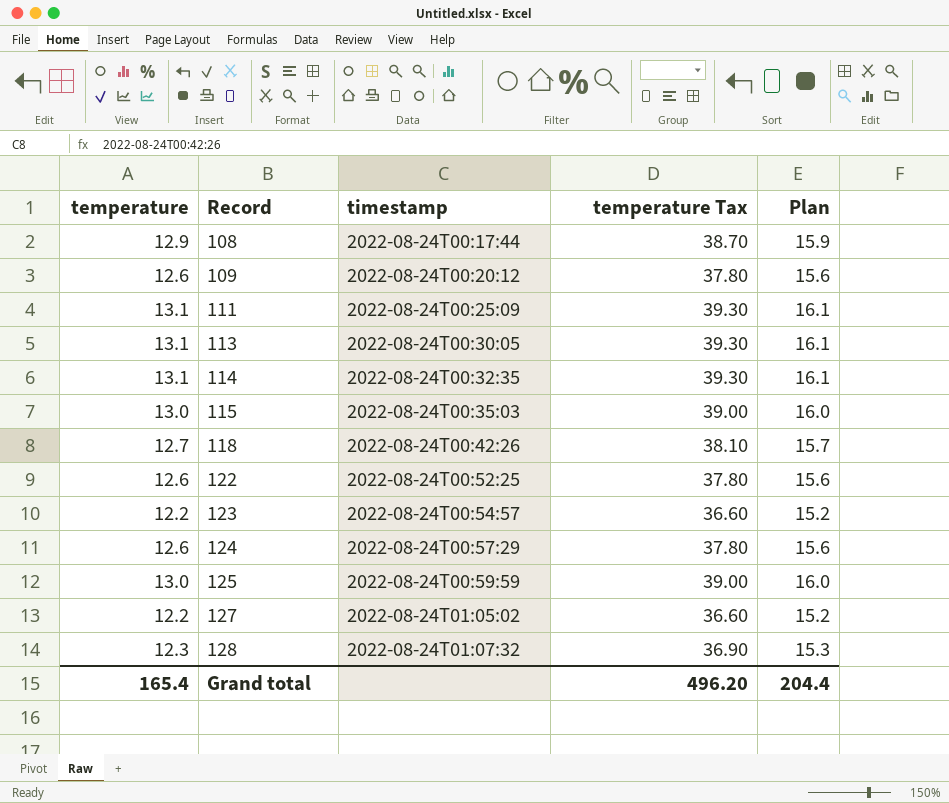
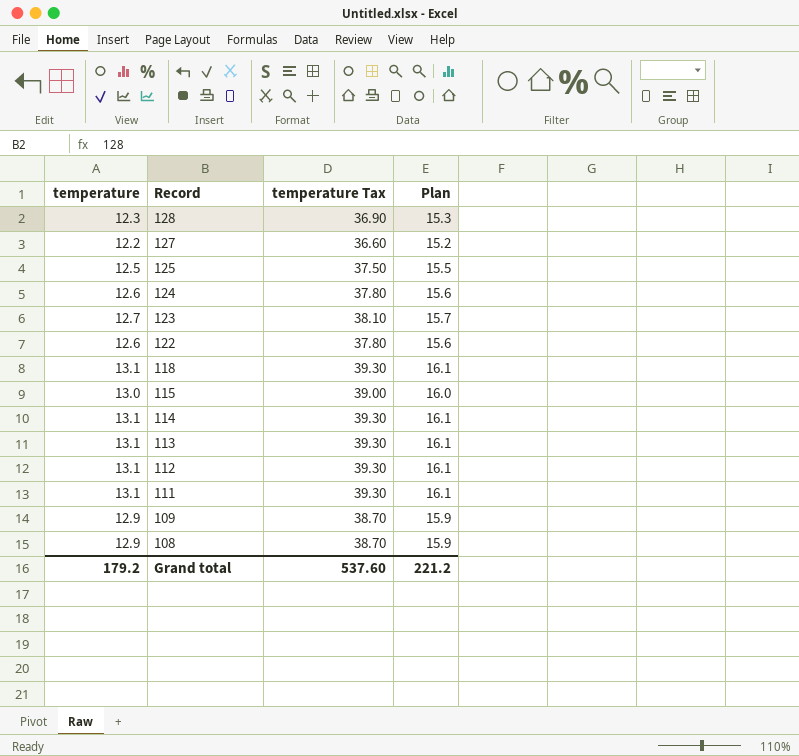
row order: Record ascending -> Record descending
column timestamp | position: 3 -> none
125 | temperature: 13.0 -> 12.5
125 | temperature Tax: 39.00 -> 37.50
125 | Plan: 16.0 -> 15.5
123 | temperature: 12.2 -> 12.7
123 | temperature Tax: 36.60 -> 38.10
123 | Plan: 15.2 -> 15.7
118 | temperature: 12.7 -> 13.1
118 | temperature Tax: 38.10 -> 39.30
118 | Plan: 15.7 -> 16.1
row 112: none -> 13.1 | 39.30 | 16.1
109 | temperature: 12.6 -> 12.9
109 | temperature Tax: 37.80 -> 38.70
109 | Plan: 15.6 -> 15.9
Grand total | temperature: 165.4 -> 179.2
Grand total | temperature Tax: 496.20 -> 537.60
Grand total | Plan: 204.4 -> 221.2

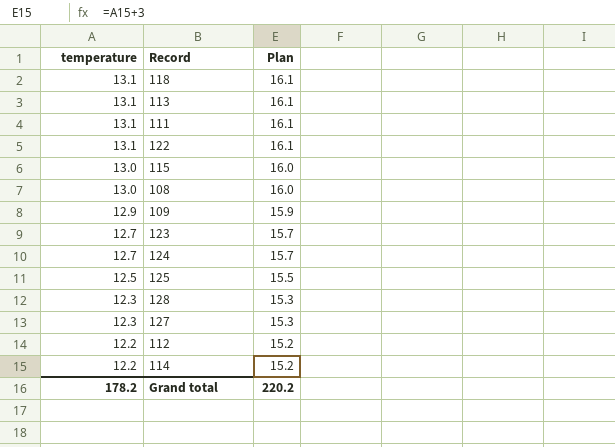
row order: Record descending -> temperature descending
column temperature Tax | formula: [temperature] * 3 -> none
122 | temperature: 12.6 -> 13.1
122 | Plan: 15.6 -> 16.1
108 | temperature: 12.9 -> 13.0
108 | Plan: 15.9 -> 16.0
124 | temperature: 12.6 -> 12.7
124 | Plan: 15.6 -> 15.7
127 | temperature: 12.2 -> 12.3
127 | Plan: 15.2 -> 15.3
112 | temperature: 13.1 -> 12.2
112 | Plan: 16.1 -> 15.2
114 | temperature: 13.1 -> 12.2
114 | Plan: 16.1 -> 15.2
Grand total | temperature: 179.2 -> 178.2
Grand total | Plan: 221.2 -> 220.2

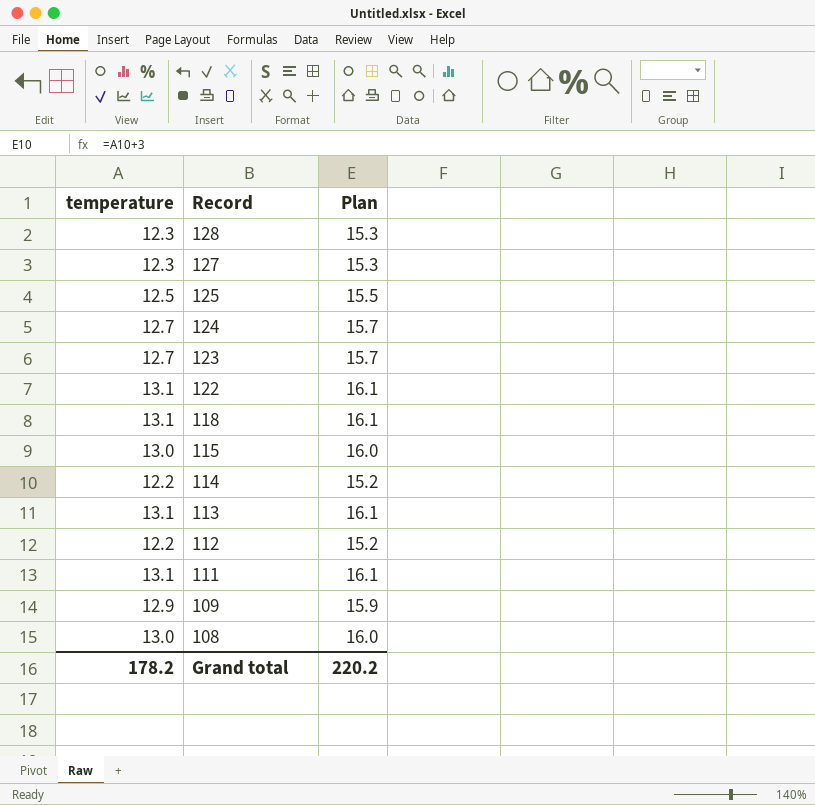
row order: temperature descending -> Record descending

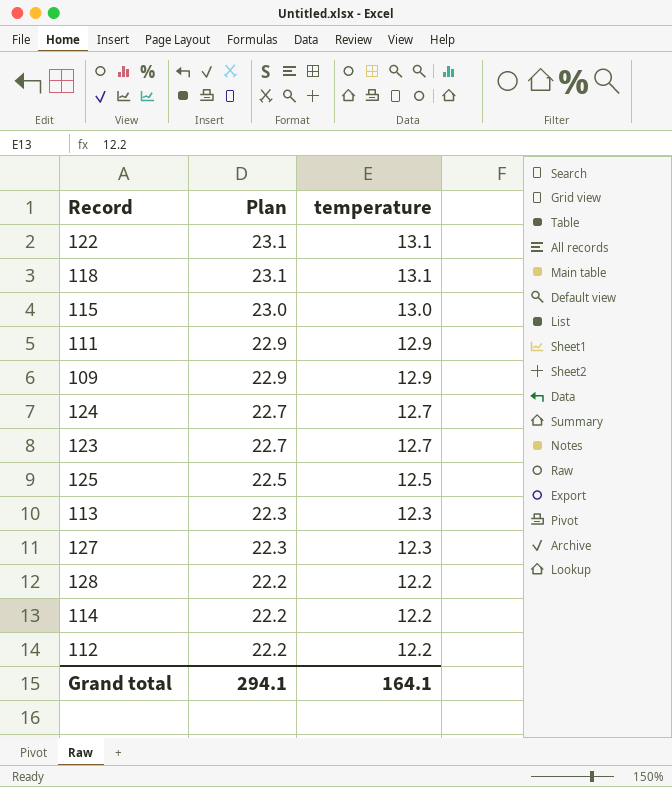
row order: Record descending -> Plan descending
column Plan | formula: [temperature] + 3 -> [temperature] + 10
column temperature | position: 1 -> 3
row 108: 13.0 | 16.0 -> none
111 | temperature: 13.1 -> 12.9
113 | temperature: 13.1 -> 12.3
128 | temperature: 12.3 -> 12.2
Grand total | Plan: 220.2 -> 294.1
Grand total | temperature: 178.2 -> 164.1

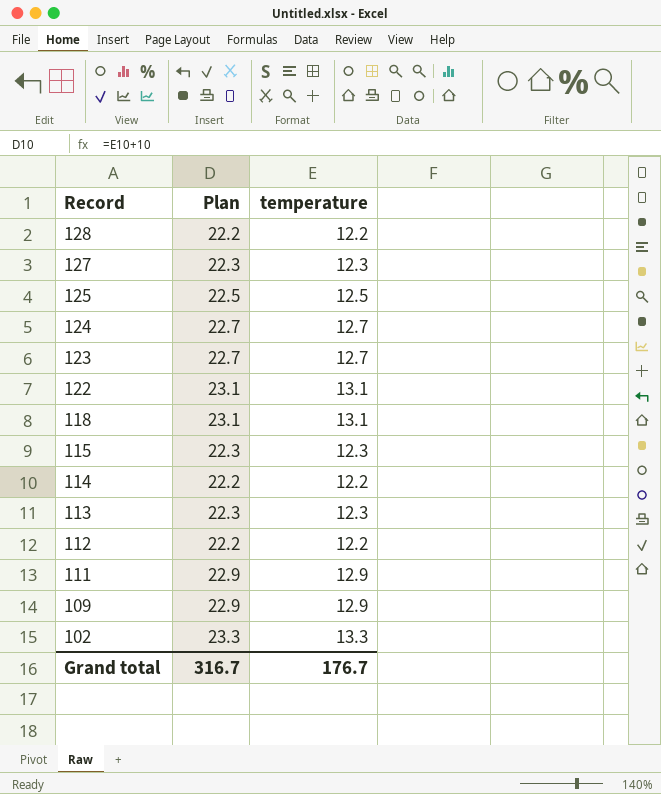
row order: Plan descending -> Record descending
115 | Plan: 23.0 -> 22.3
115 | temperature: 13.0 -> 12.3
row 102: none -> 23.3 | 13.3
Grand total | Plan: 294.1 -> 316.7
Grand total | temperature: 164.1 -> 176.7

